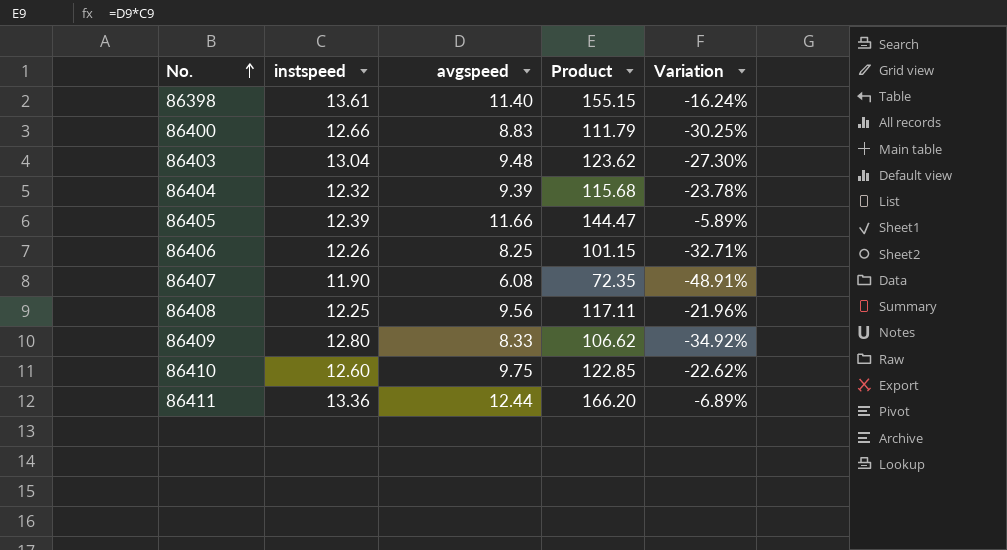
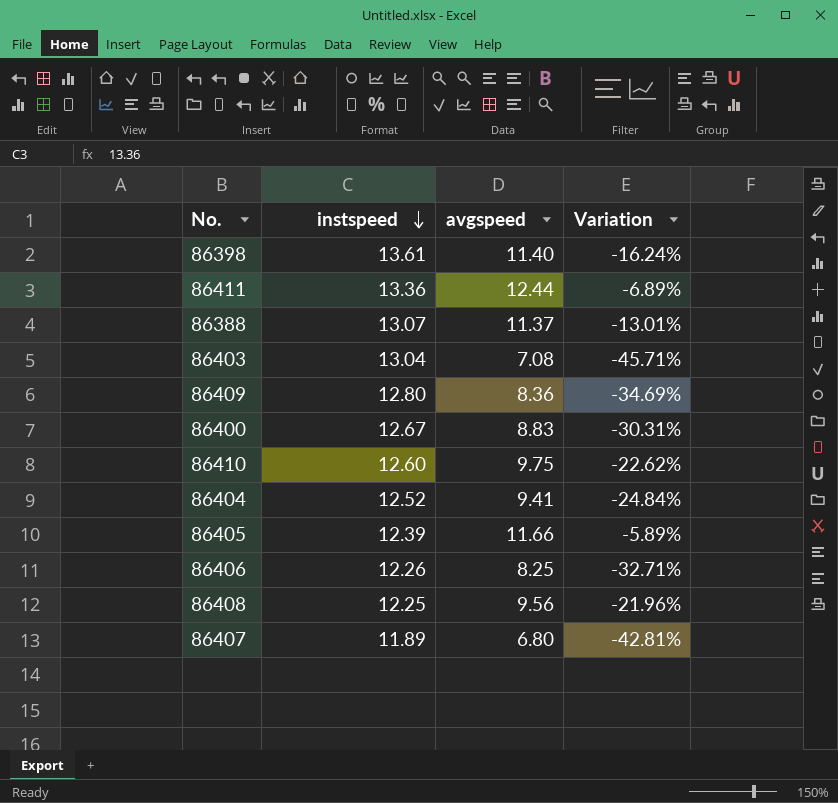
row order: No. ascending -> instspeed descending
column Product | formula: [instspeed] * [avgspeed] -> none
row 86388: none -> 13.07 | 11.37 | -13.01%
86403 | avgspeed: 9.48 -> 7.08
86403 | Variation: -27.30% -> -45.71%
86409 | avgspeed: 8.33 -> 8.36
86409 | Variation: -34.92% -> -34.69%
86400 | instspeed: 12.66 -> 12.67
86400 | Variation: -30.25% -> -30.31%
86404 | instspeed: 12.32 -> 12.52
86404 | avgspeed: 9.39 -> 9.41
86404 | Variation: -23.78% -> -24.84%
86407 | instspeed: 11.90 -> 11.89
86407 | avgspeed: 6.08 -> 6.80
86407 | Variation: -48.91% -> -42.81%

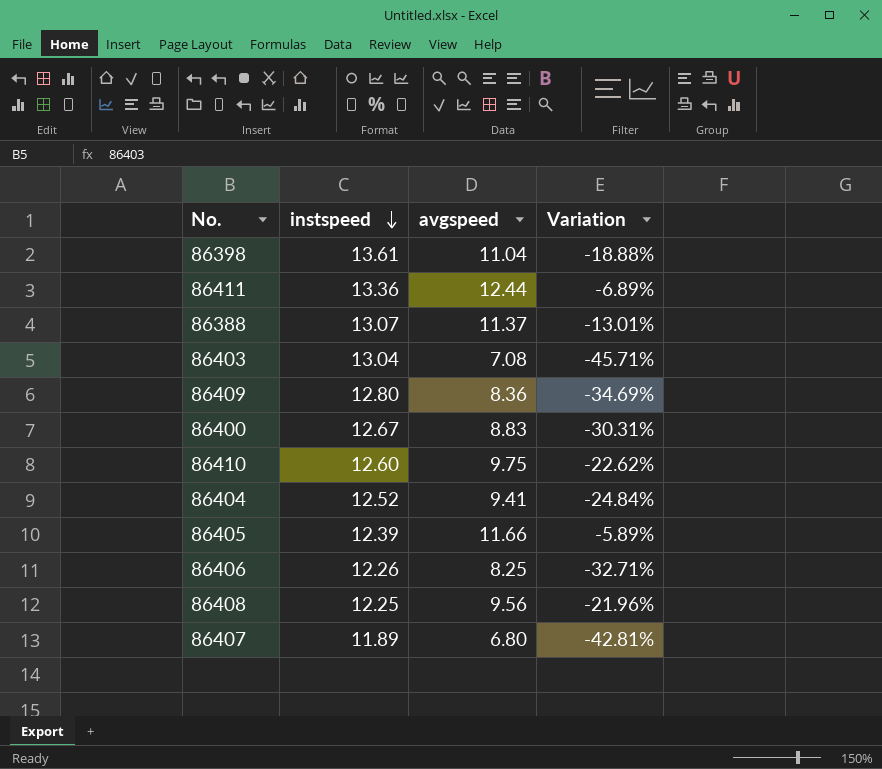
86398 | avgspeed: 11.40 -> 11.04
86398 | Variation: -16.24% -> -18.88%

